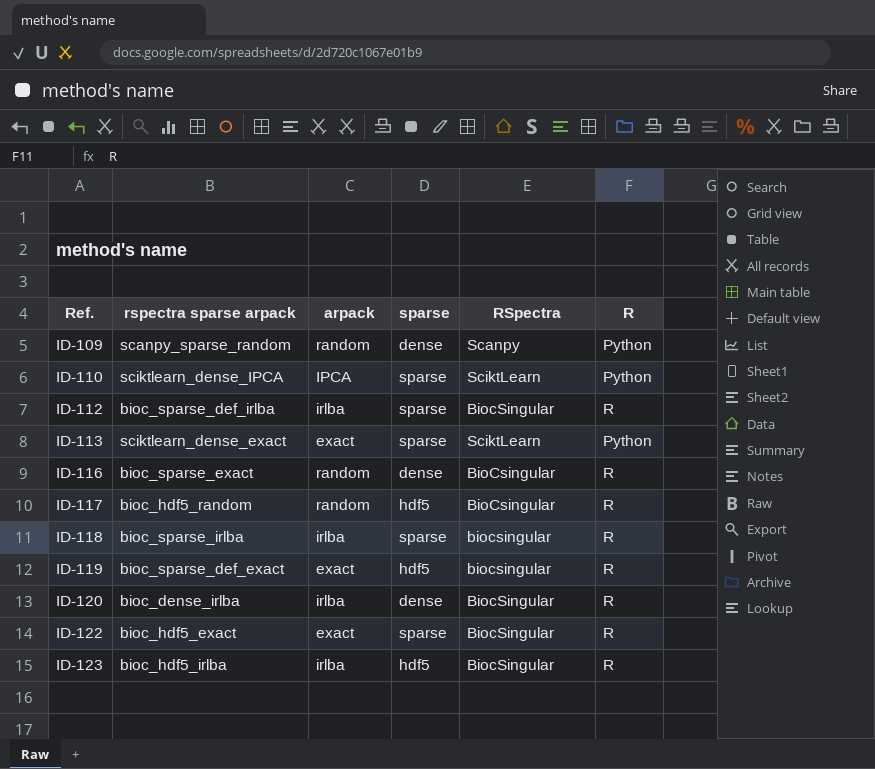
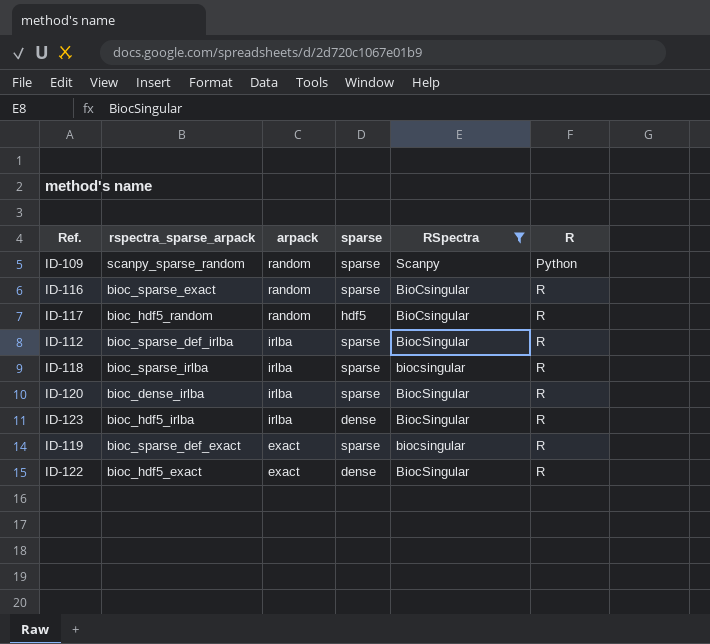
filter: none -> RSpectra != SciktLearn
row order: Ref. ascending -> arpack descending
column name: rspectra sparse arpack -> rspectra_sparse_arpack
ID-109 | sparse: dense -> sparse
ID-116 | sparse: dense -> sparse
ID-120 | sparse: dense -> sparse
ID-123 | sparse: hdf5 -> dense
ID-119 | sparse: hdf5 -> sparse
ID-122 | sparse: sparse -> dense

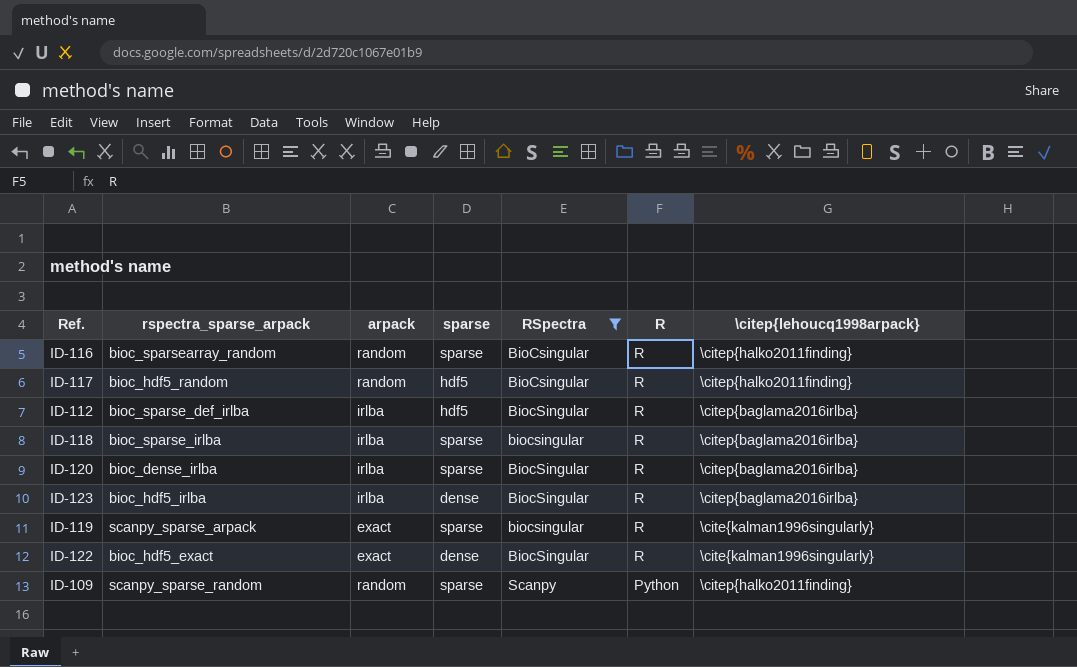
row order: arpack descending -> RSpectra ascending
column \citep{lehoucq1998arpack} | position: none -> 7
ID-116 | rspectra_sparse_arpack: bioc_sparse_exact -> bioc_sparsearray_random
ID-112 | sparse: sparse -> hdf5
ID-119 | rspectra_sparse_arpack: bioc_sparse_def_exact -> scanpy_sparse_arpack

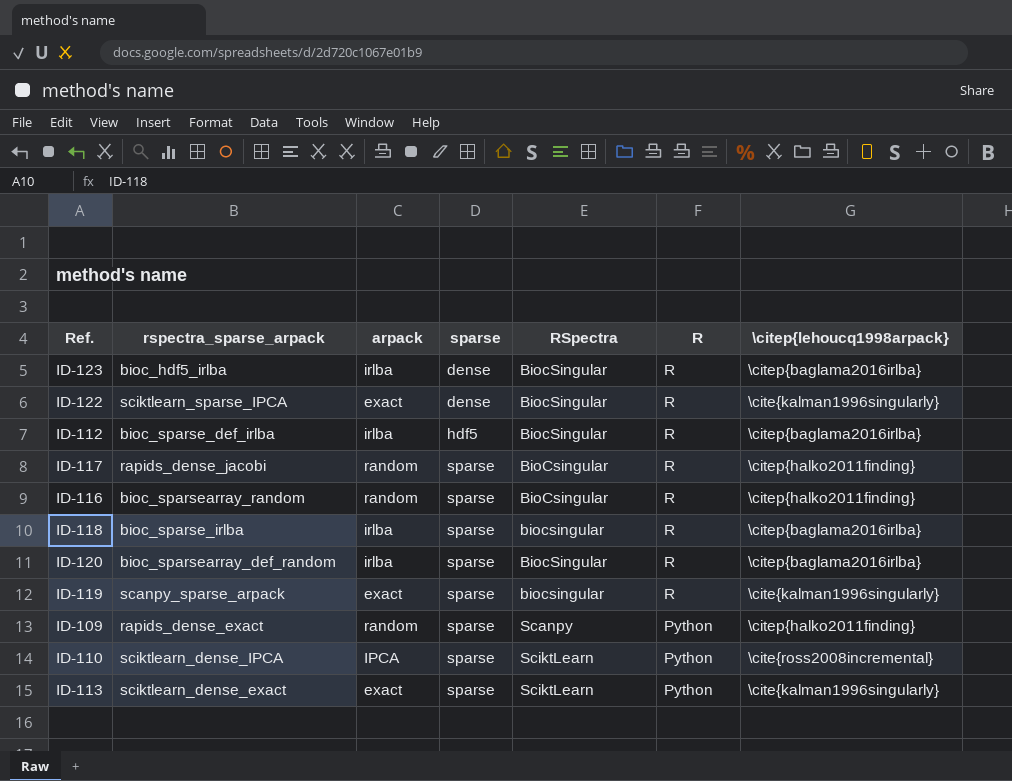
filter: RSpectra != SciktLearn -> none
row order: RSpectra ascending -> sparse ascending
ID-122 | rspectra_sparse_arpack: bioc_hdf5_exact -> sciktlearn_sparse_IPCA
ID-117 | rspectra_sparse_arpack: bioc_hdf5_random -> rapids_dense_jacobi
ID-117 | sparse: hdf5 -> sparse
ID-120 | rspectra_sparse_arpack: bioc_dense_irlba -> bioc_sparsearray_def_random
ID-109 | rspectra_sparse_arpack: scanpy_sparse_random -> rapids_dense_exact

